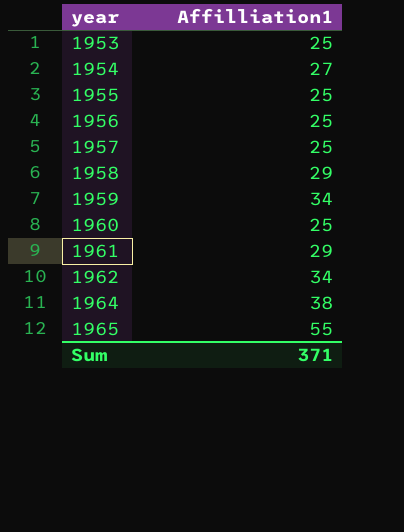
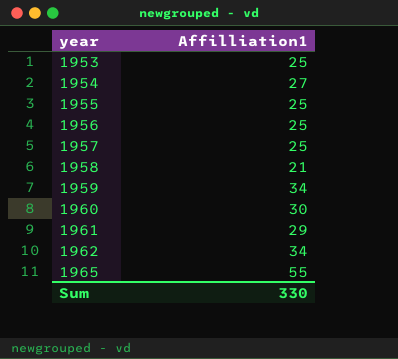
row 1964: 38 -> none
1958 | Affilliation1: 29 -> 21
1960 | Affilliation1: 25 -> 30
Sum | Affilliation1: 371 -> 330

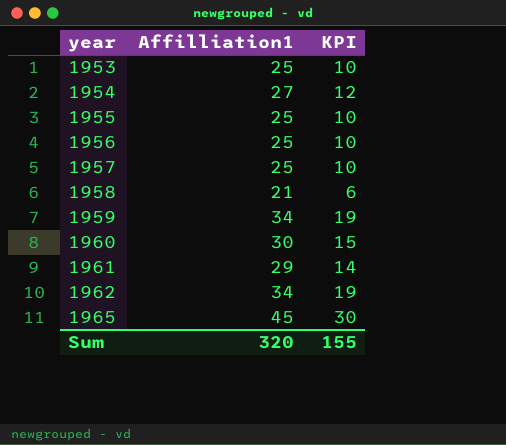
column KPI | formula: none -> [Affilliation1] - 15
1965 | Affilliation1: 55 -> 45
Sum | Affilliation1: 330 -> 320

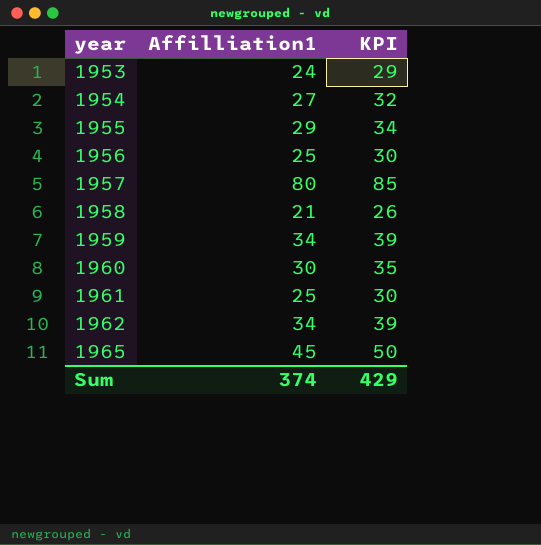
column KPI | formula: [Affilliation1] - 15 -> [Affilliation1] + 5
1953 | Affilliation1: 25 -> 24
1955 | Affilliation1: 25 -> 29
1957 | Affilliation1: 25 -> 80
1961 | Affilliation1: 29 -> 25
Sum | Affilliation1: 320 -> 374
Sum | KPI: 155 -> 429

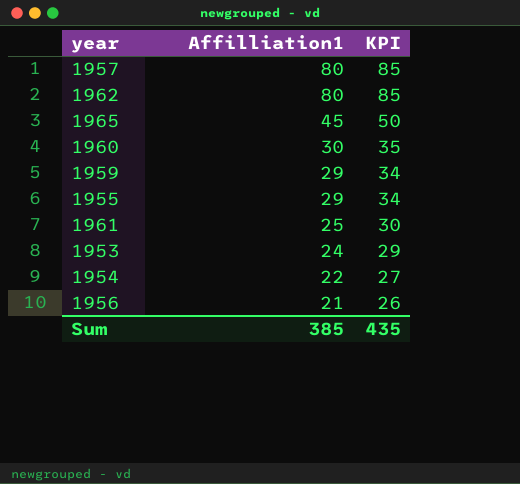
row order: year ascending -> Affilliation1 descending
row 1958: 21 | 26 -> none
1962 | Affilliation1: 34 -> 80
1962 | KPI: 39 -> 85
1959 | Affilliation1: 34 -> 29
1959 | KPI: 39 -> 34
1954 | Affilliation1: 27 -> 22
1954 | KPI: 32 -> 27
1956 | Affilliation1: 25 -> 21
1956 | KPI: 30 -> 26
Sum | Affilliation1: 374 -> 385
Sum | KPI: 429 -> 435

